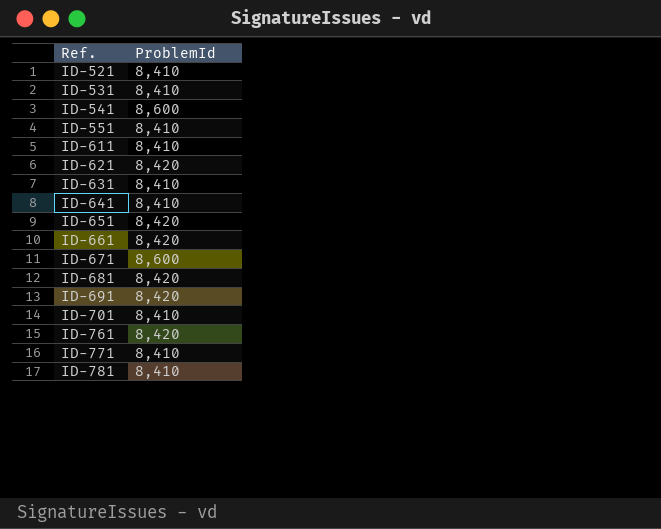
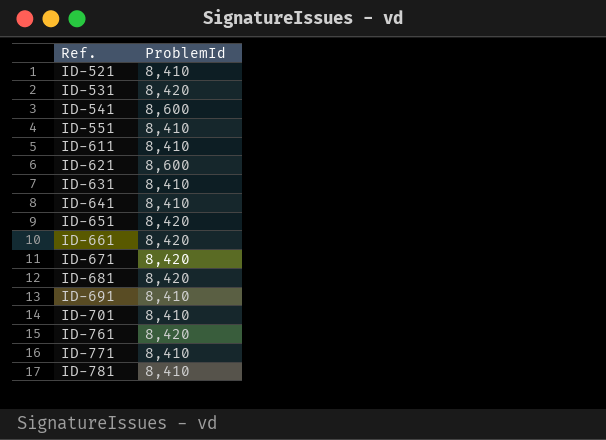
ID-531 | ProblemId: 8,410 -> 8,420
ID-621 | ProblemId: 8,420 -> 8,600
ID-671 | ProblemId: 8,600 -> 8,420
ID-691 | ProblemId: 8,420 -> 8,410

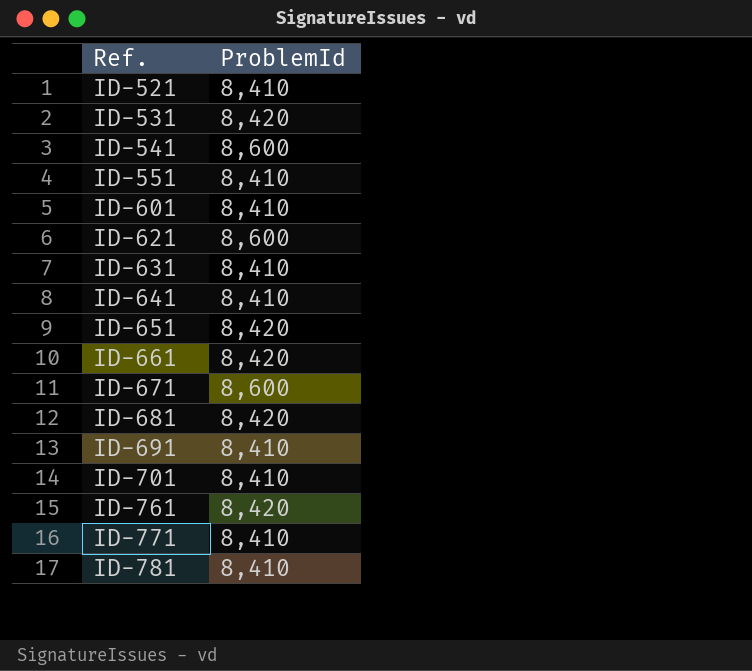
row ID-611: 8,410 -> none
row ID-601: none -> 8,410
ID-671 | ProblemId: 8,420 -> 8,600

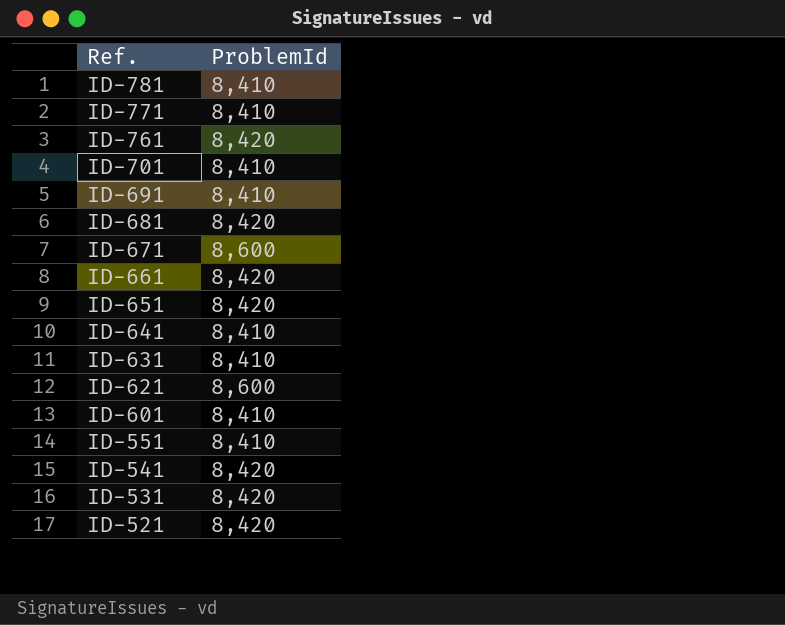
row order: Ref. ascending -> Ref. descending
ID-541 | ProblemId: 8,600 -> 8,420
ID-521 | ProblemId: 8,410 -> 8,420

